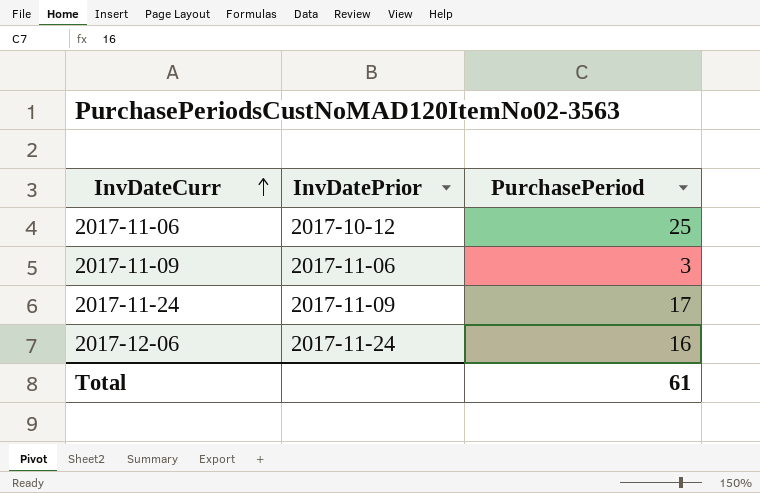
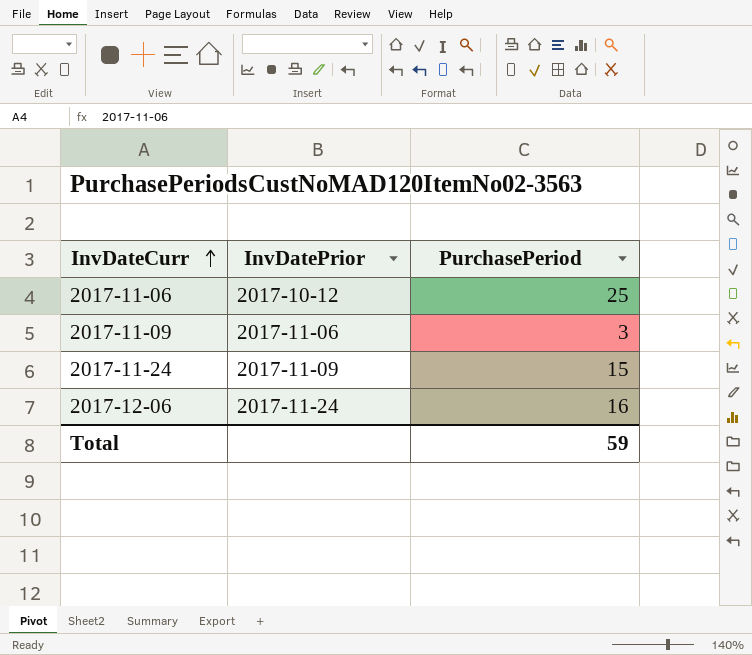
2017-11-24 | PurchasePeriod: 17 -> 15
Total | PurchasePeriod: 61 -> 59

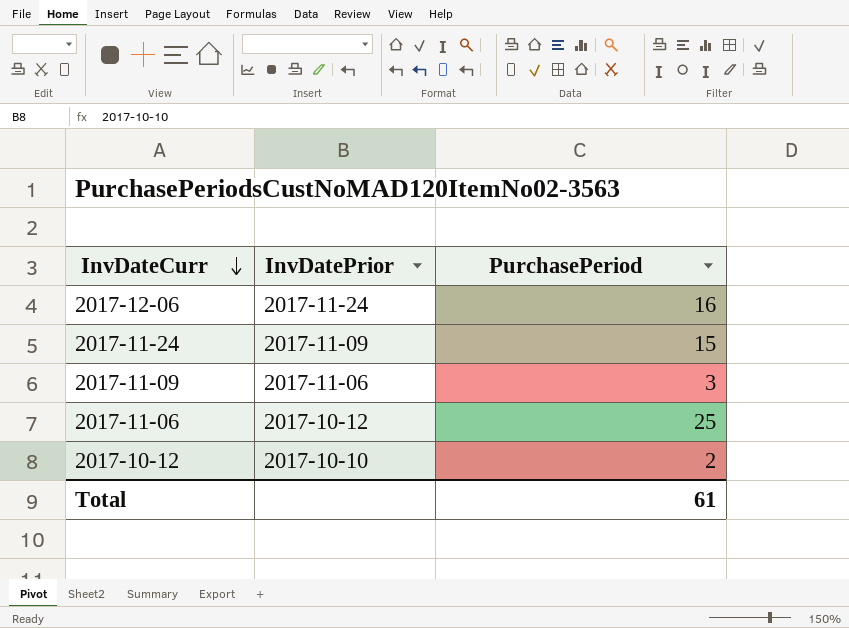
row order: InvDateCurr ascending -> InvDateCurr descending
row 2017-10-12: none -> 2017-10-10 | 2
Total | PurchasePeriod: 59 -> 61

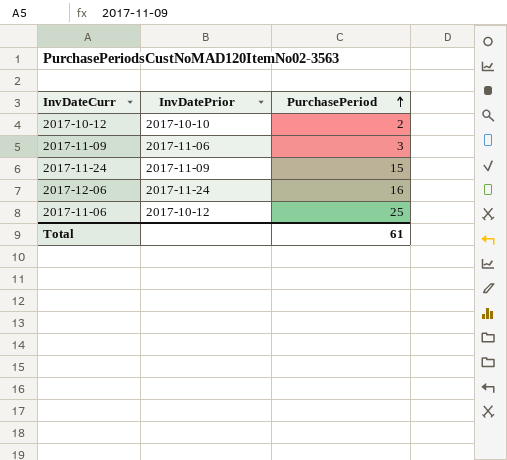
row order: InvDateCurr descending -> PurchasePeriod ascending

